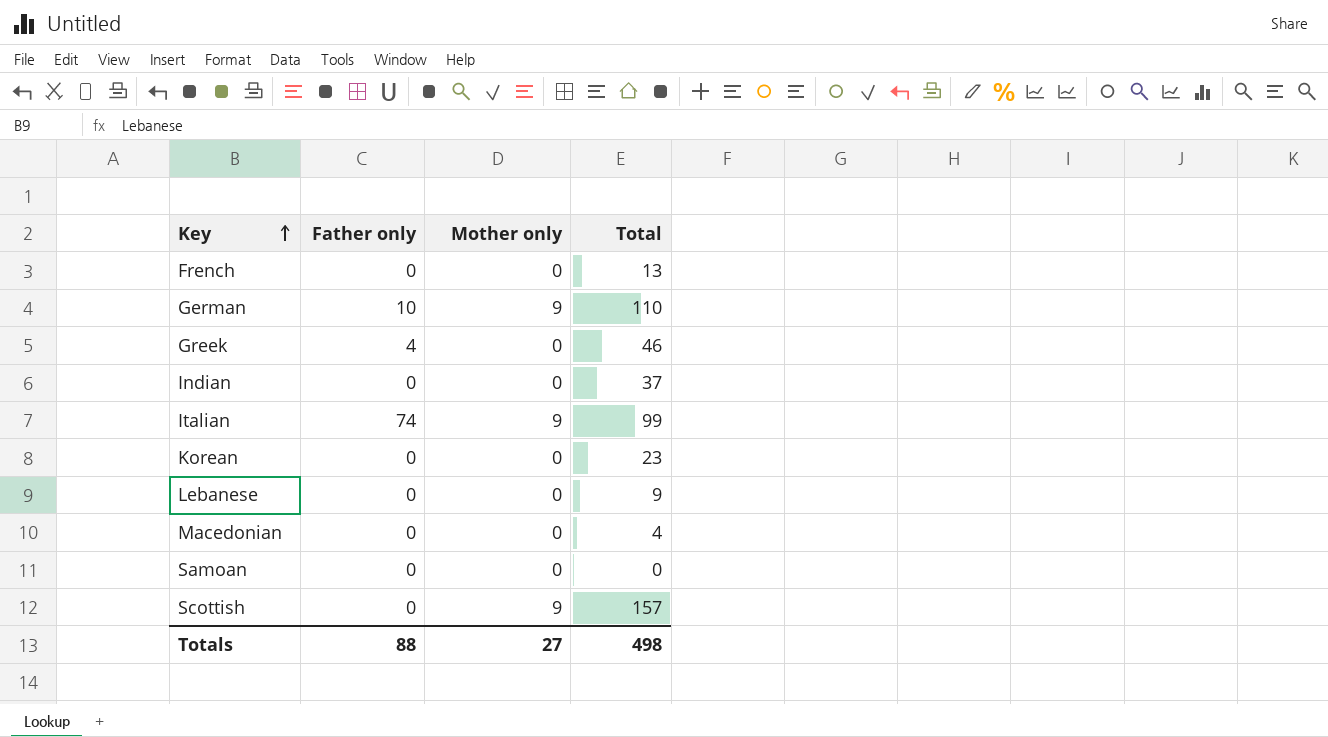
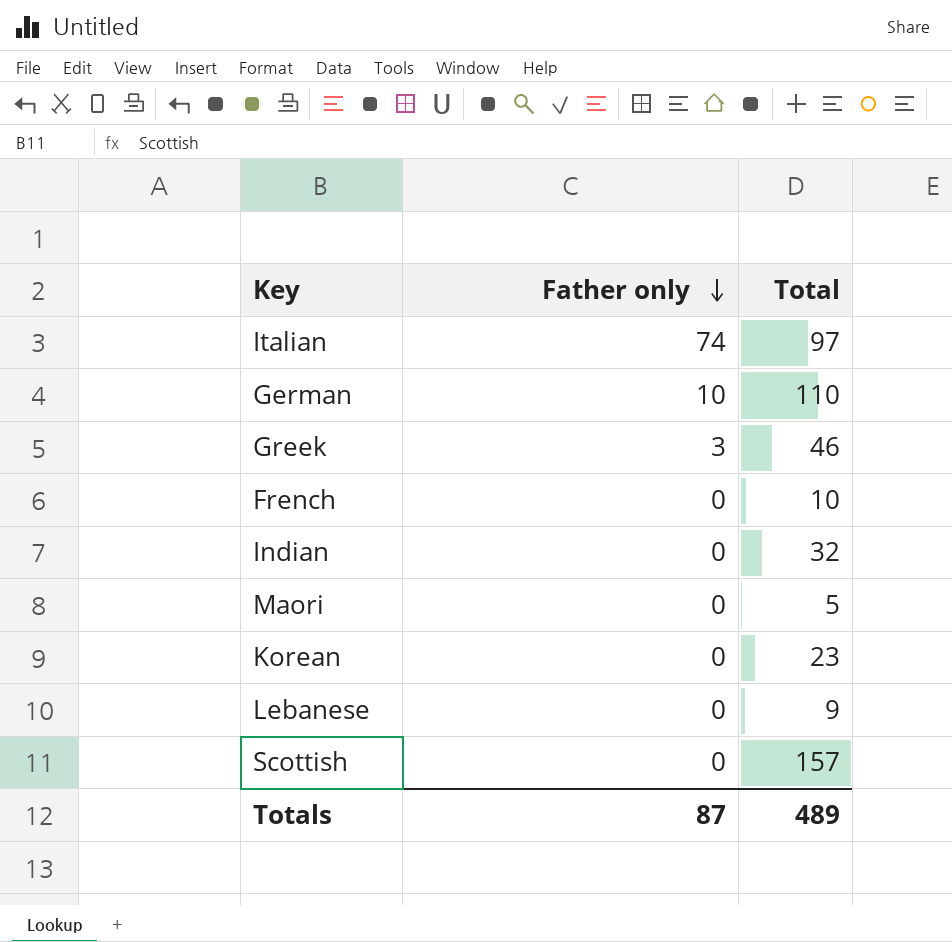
row order: Key ascending -> Father only descending
column Mother only | position: 3 -> none
row Macedonian: 0 | 0 | 4 -> none
row Samoan: 0 | 0 | 0 -> none
Italian | Total: 99 -> 97
Greek | Father only: 4 -> 3
French | Total: 13 -> 10
Indian | Total: 37 -> 32
row Maori: none -> 0 | 5
Totals | Father only: 88 -> 87
Totals | Total: 498 -> 489

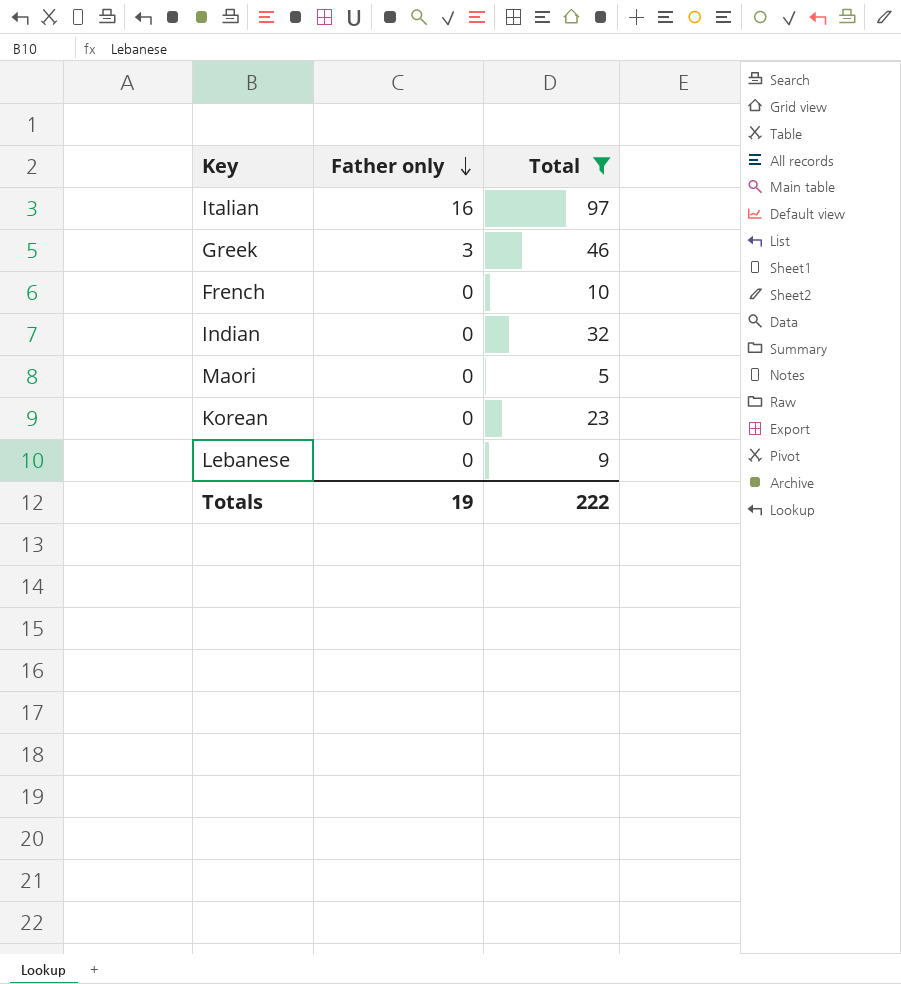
filter: none -> Total <= 97
Italian | Father only: 74 -> 16
Totals | Father only: 87 -> 19
Totals | Total: 489 -> 222

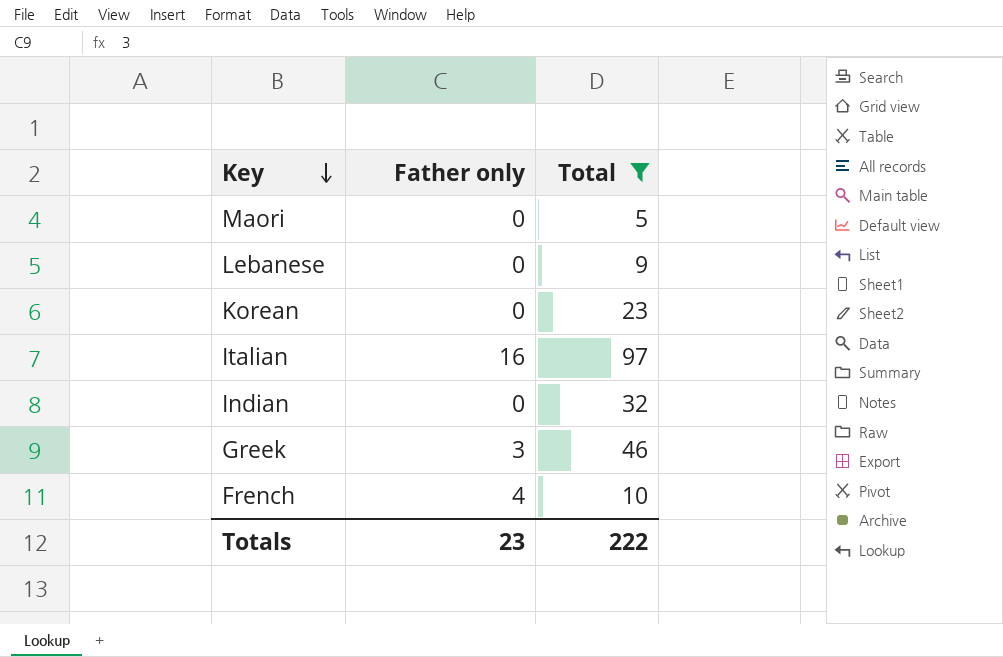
row order: Father only descending -> Key descending
French | Father only: 0 -> 4
Totals | Father only: 19 -> 23

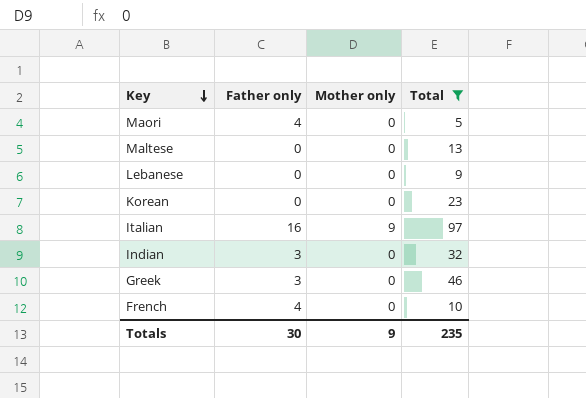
column Mother only | position: none -> 3
Maori | Father only: 0 -> 4
row Maltese: none -> 0 | 0 | 13
Indian | Father only: 0 -> 3
Totals | Father only: 23 -> 30
Totals | Total: 222 -> 235

